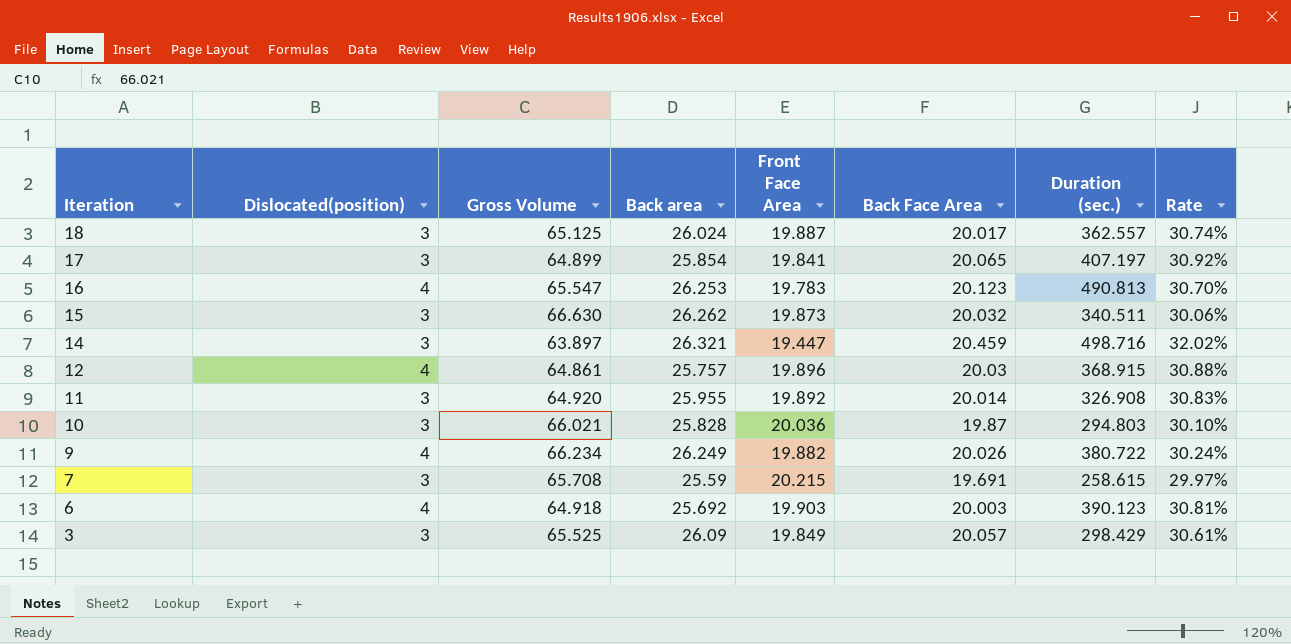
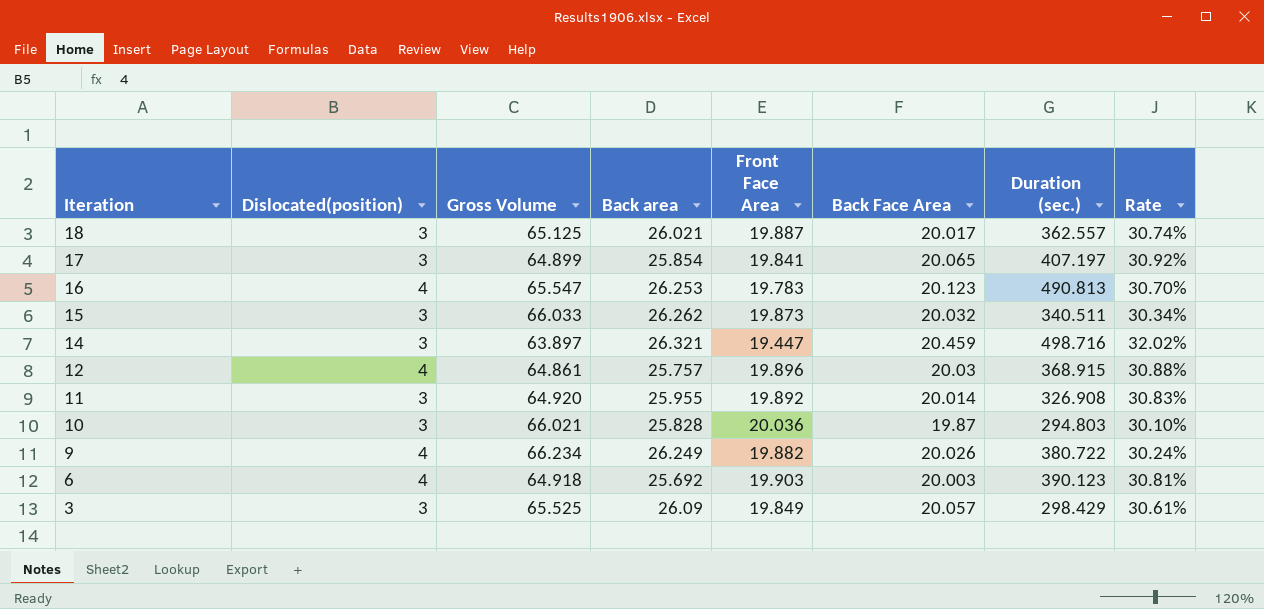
row 7: 3 | 65.708 | 25.59 | 20.215 | 19.691 | 258.615 | 29.97% -> none
18 | Back area: 26.024 -> 26.021
15 | Gross Volume: 66.630 -> 66.033
15 | Rate: 30.06% -> 30.34%

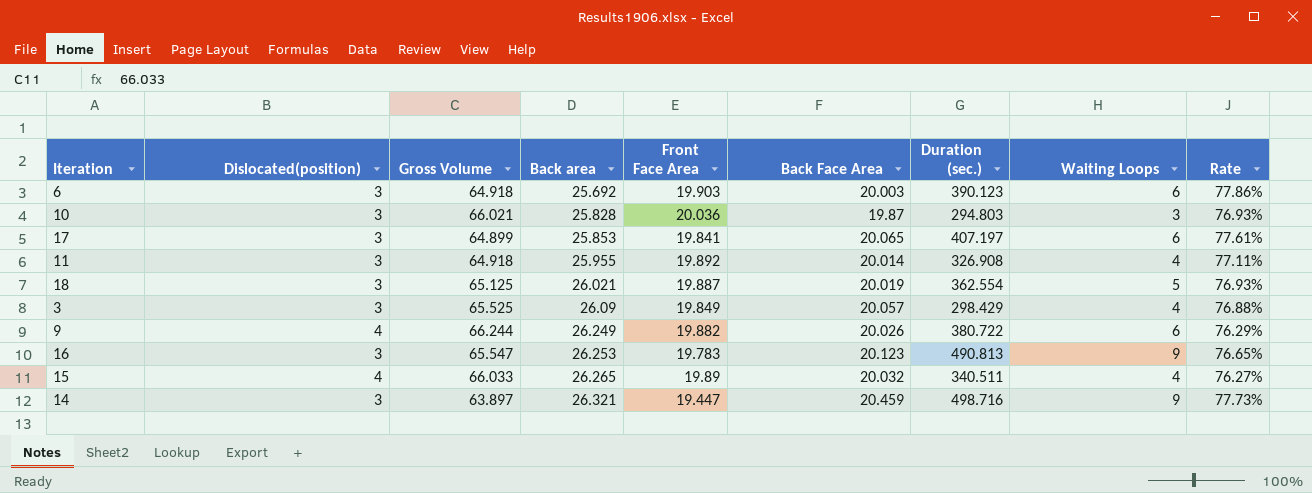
row order: Iteration descending -> Back area ascending
column Waiting Loops | position: none -> 8
column Rate | formula: [Back Face Area] / [Gross Volume] -> [Back Face Area] / [Back area]
row 12: 4 | 64.861 | 25.757 | 19.896 | 20.03 | 368.915 | 30.88% -> none
6 | Dislocated(position): 4 -> 3
17 | Back area: 25.854 -> 25.853
11 | Gross Volume: 64.920 -> 64.918
18 | Back Face Area: 20.017 -> 20.019
18 | Duration (sec.): 362.557 -> 362.554
9 | Gross Volume: 66.234 -> 66.244
16 | Dislocated(position): 4 -> 3
15 | Dislocated(position): 3 -> 4
15 | Back area: 26.262 -> 26.265
15 | Front Face Area: 19.873 -> 19.89

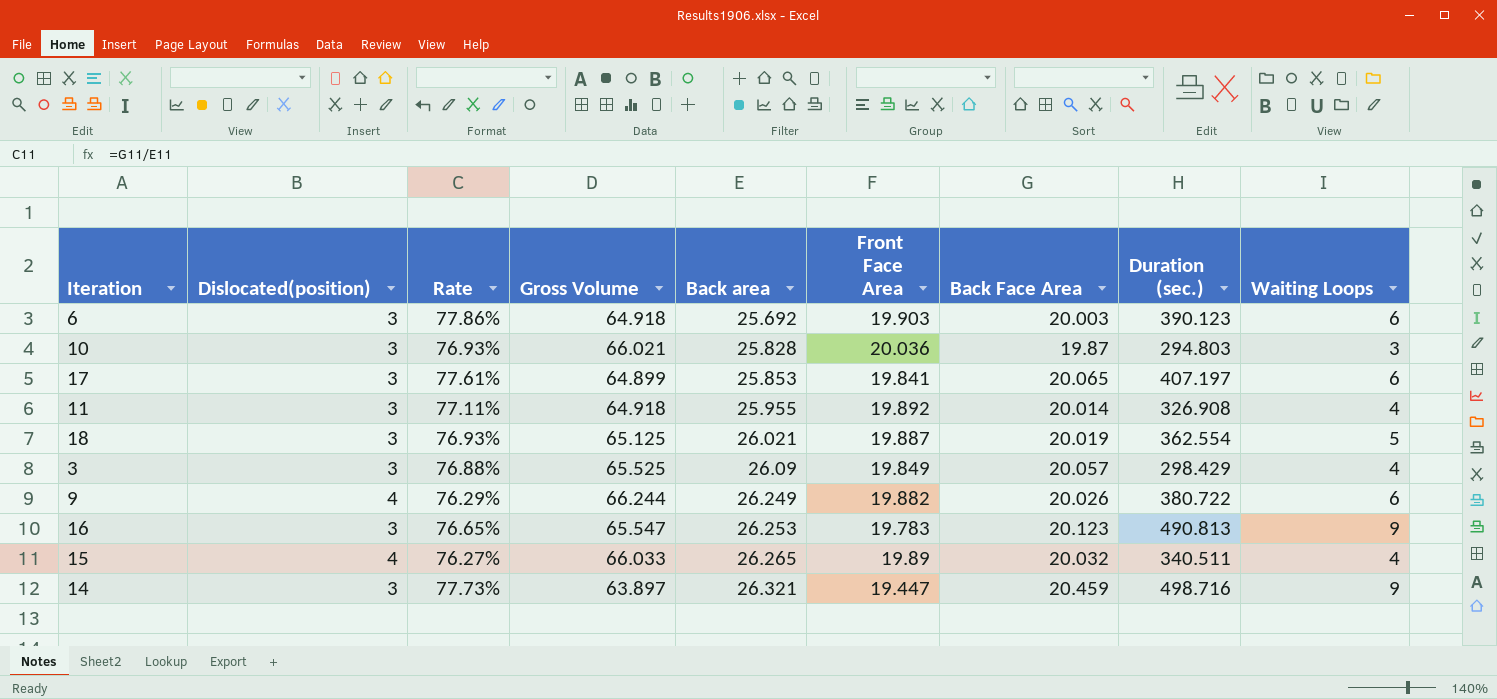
column Rate | position: 9 -> 3

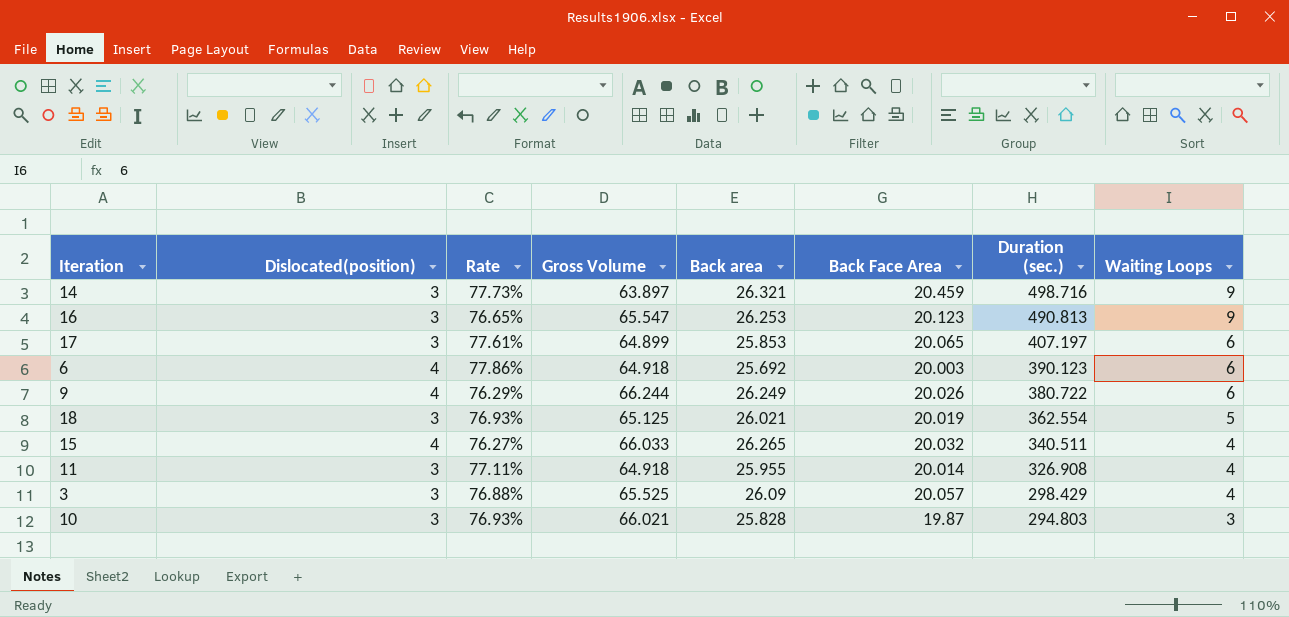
row order: Back area ascending -> Duration (sec.) descending
column Front Face Area | position: 6 -> none
6 | Dislocated(position): 3 -> 4

